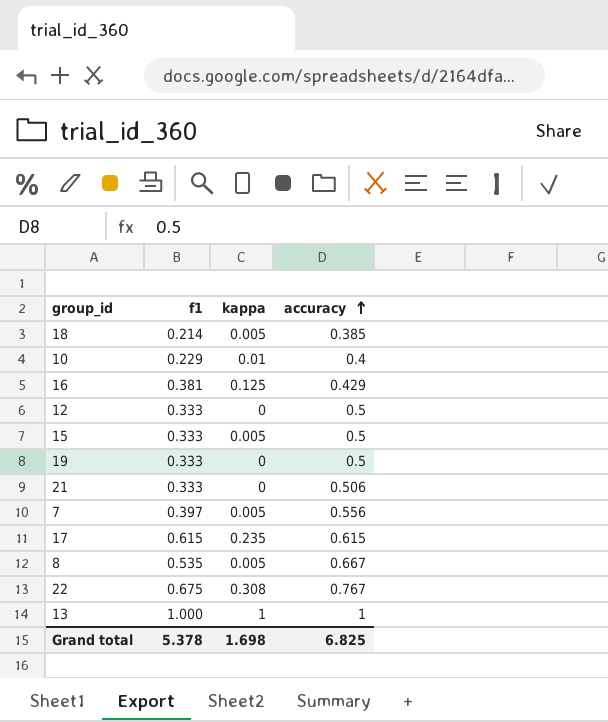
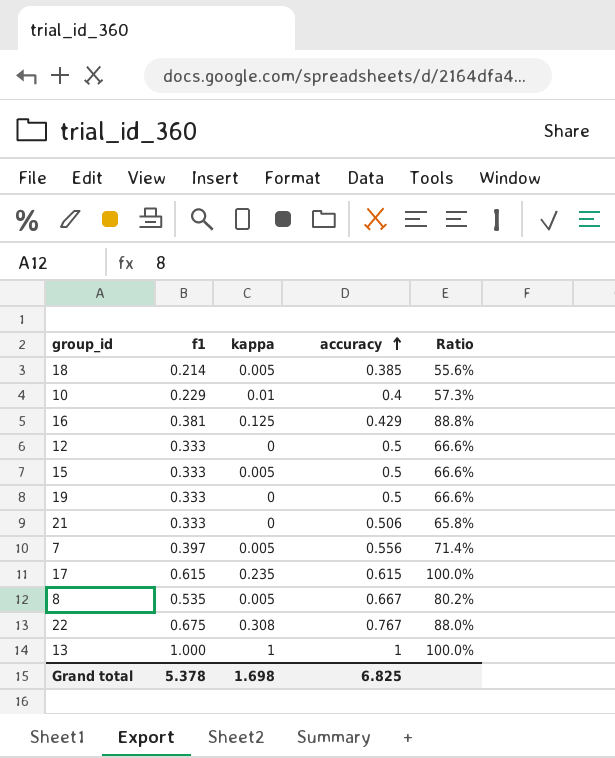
column Ratio | formula: none -> [f1] / [accuracy]

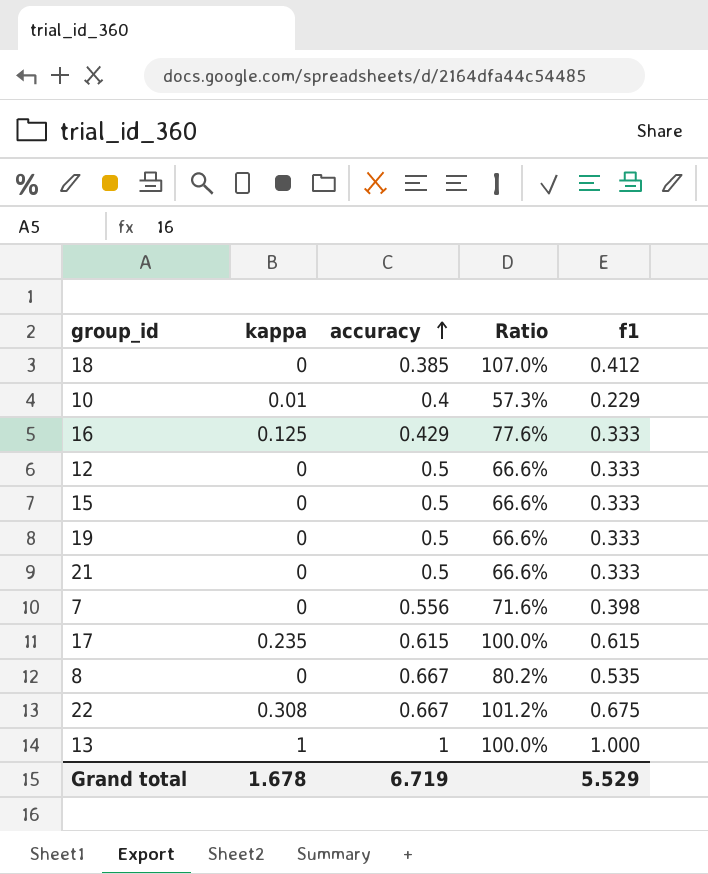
column f1 | position: 2 -> 5
18 | kappa: 0.005 -> 0
18 | Ratio: 55.6% -> 107.0%
18 | f1: 0.214 -> 0.412
16 | Ratio: 88.8% -> 77.6%
16 | f1: 0.381 -> 0.333
15 | kappa: 0.005 -> 0
21 | accuracy: 0.506 -> 0.5
21 | Ratio: 65.8% -> 66.6%
7 | kappa: 0.005 -> 0
7 | Ratio: 71.4% -> 71.6%
7 | f1: 0.397 -> 0.398
8 | kappa: 0.005 -> 0
22 | accuracy: 0.767 -> 0.667
22 | Ratio: 88.0% -> 101.2%
Grand total | kappa: 1.698 -> 1.678
Grand total | accuracy: 6.825 -> 6.719
Grand total | f1: 5.378 -> 5.529

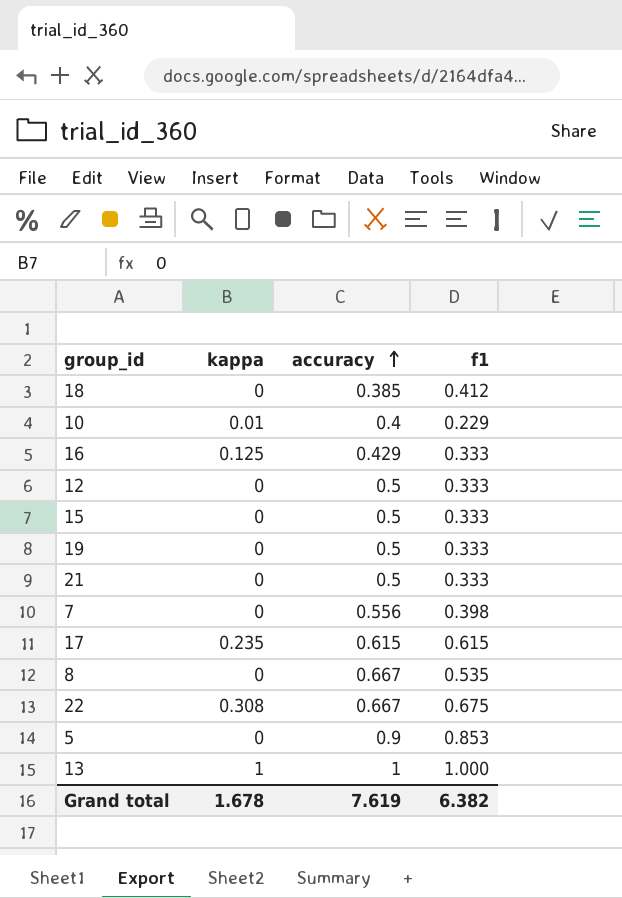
column Ratio | formula: [f1] / [accuracy] -> none
row 5: none -> 0 | 0.9 | 0.853
Grand total | accuracy: 6.719 -> 7.619
Grand total | f1: 5.529 -> 6.382

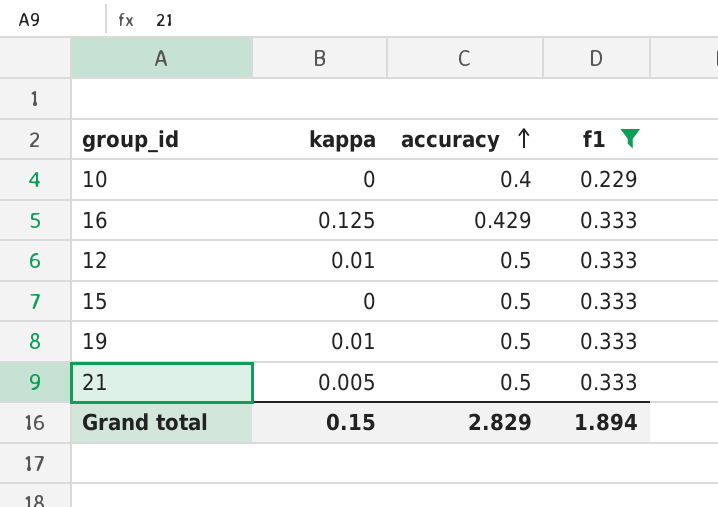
filter: none -> f1 <= 0.333
10 | kappa: 0.01 -> 0
12 | kappa: 0 -> 0.01
19 | kappa: 0 -> 0.01
21 | kappa: 0 -> 0.005
Grand total | kappa: 1.678 -> 0.15
Grand total | accuracy: 7.619 -> 2.829
Grand total | f1: 6.382 -> 1.894

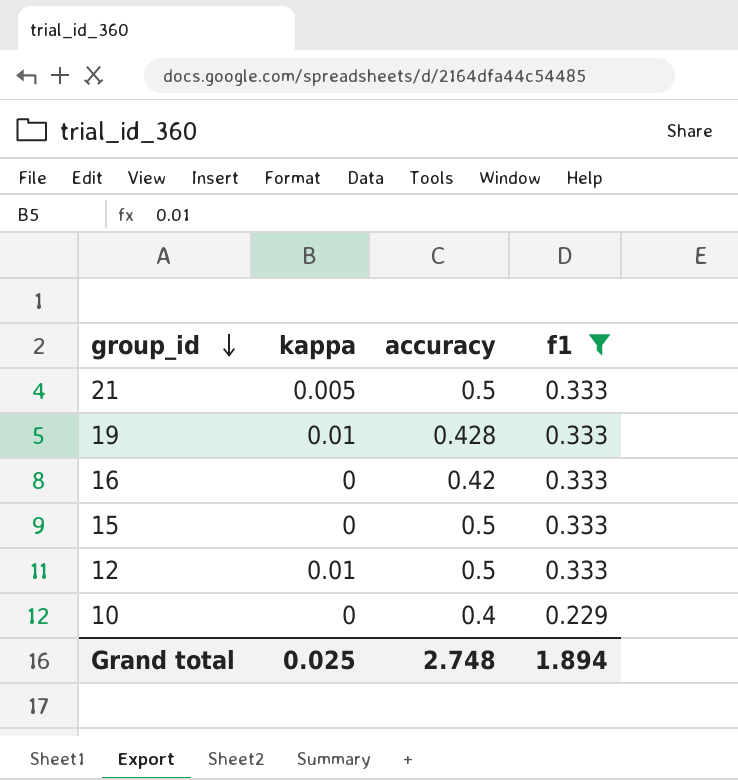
row order: accuracy ascending -> group_id descending
19 | accuracy: 0.5 -> 0.428
16 | kappa: 0.125 -> 0
16 | accuracy: 0.429 -> 0.42
Grand total | kappa: 0.15 -> 0.025
Grand total | accuracy: 2.829 -> 2.748

